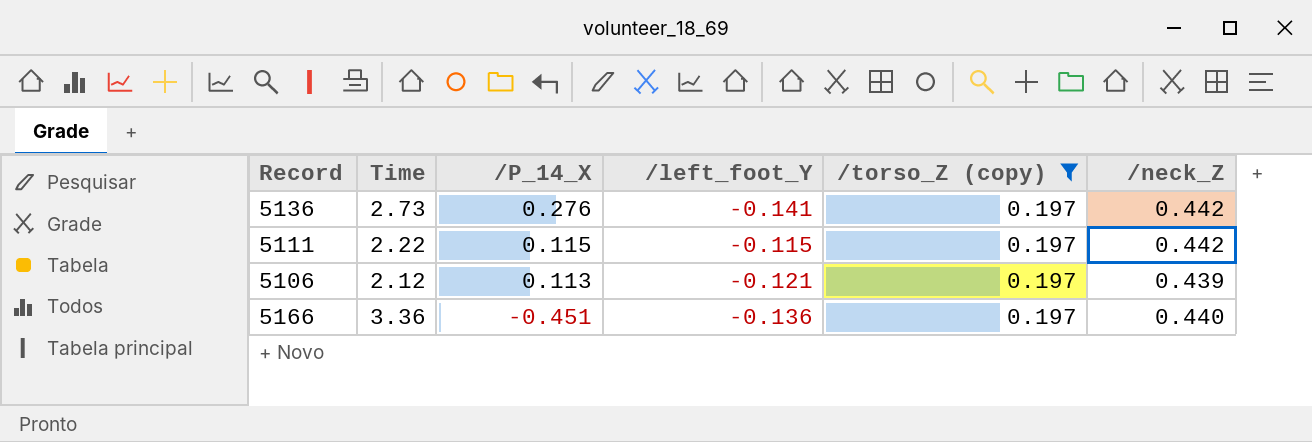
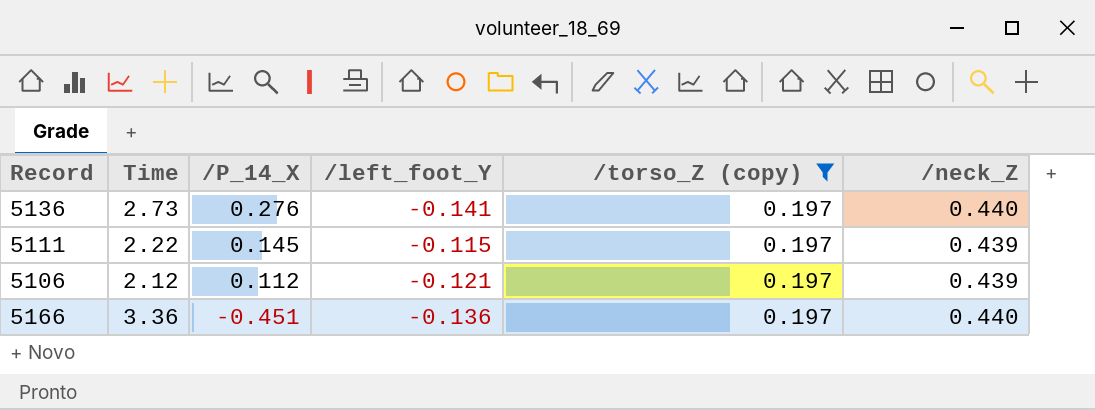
5136 | /neck_Z: 0.442 -> 0.440
5111 | /P_14_X: 0.115 -> 0.145
5111 | /neck_Z: 0.442 -> 0.439
5106 | /P_14_X: 0.113 -> 0.112

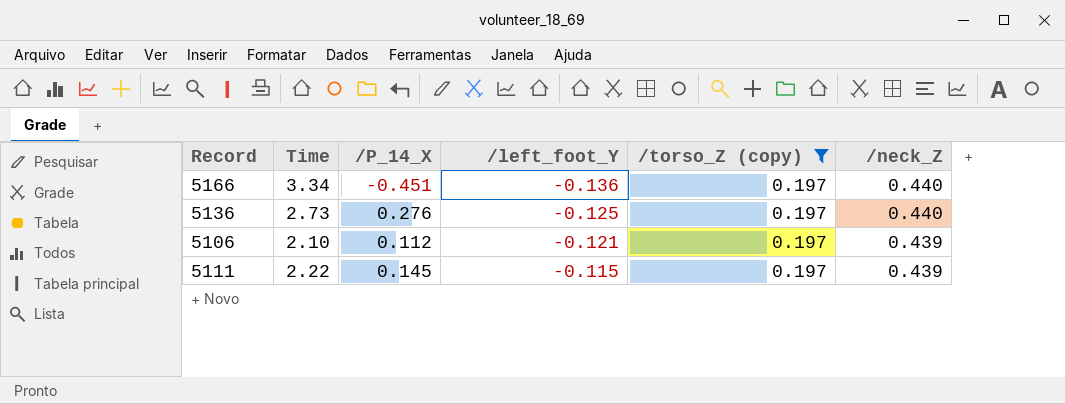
row order: /P_14_X descending -> /left_foot_Y ascending
5166 | Time: 3.36 -> 3.34
5136 | /left_foot_Y: -0.141 -> -0.125
5106 | Time: 2.12 -> 2.10

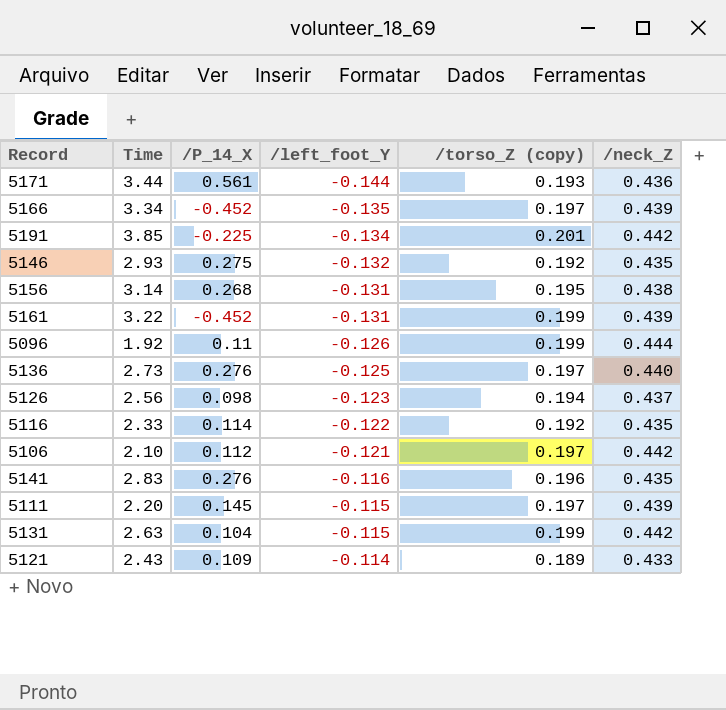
filter: /torso_Z (copy) = 0.197 -> none
5166 | /P_14_X: -0.451 -> -0.452
5166 | /left_foot_Y: -0.136 -> -0.135
5166 | /neck_Z: 0.440 -> 0.439
5106 | /neck_Z: 0.439 -> 0.442
5111 | Time: 2.22 -> 2.20

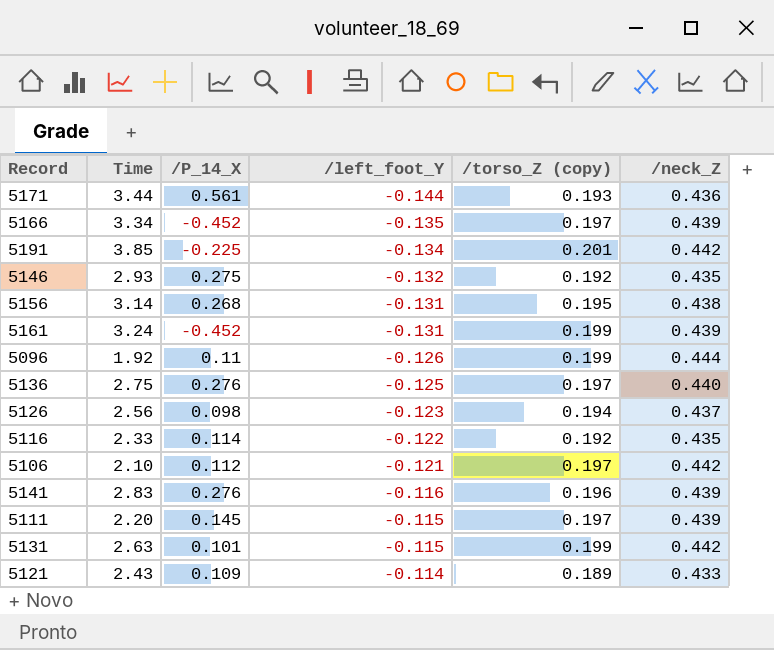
5161 | Time: 3.22 -> 3.24
5136 | Time: 2.73 -> 2.75
5141 | /neck_Z: 0.435 -> 0.439
5131 | /P_14_X: 0.104 -> 0.101

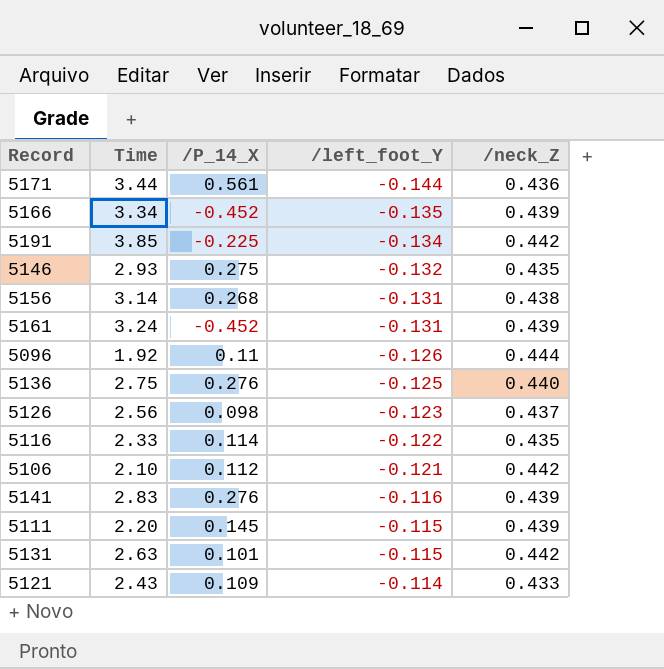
column /torso_Z (copy) | position: 5 -> none

